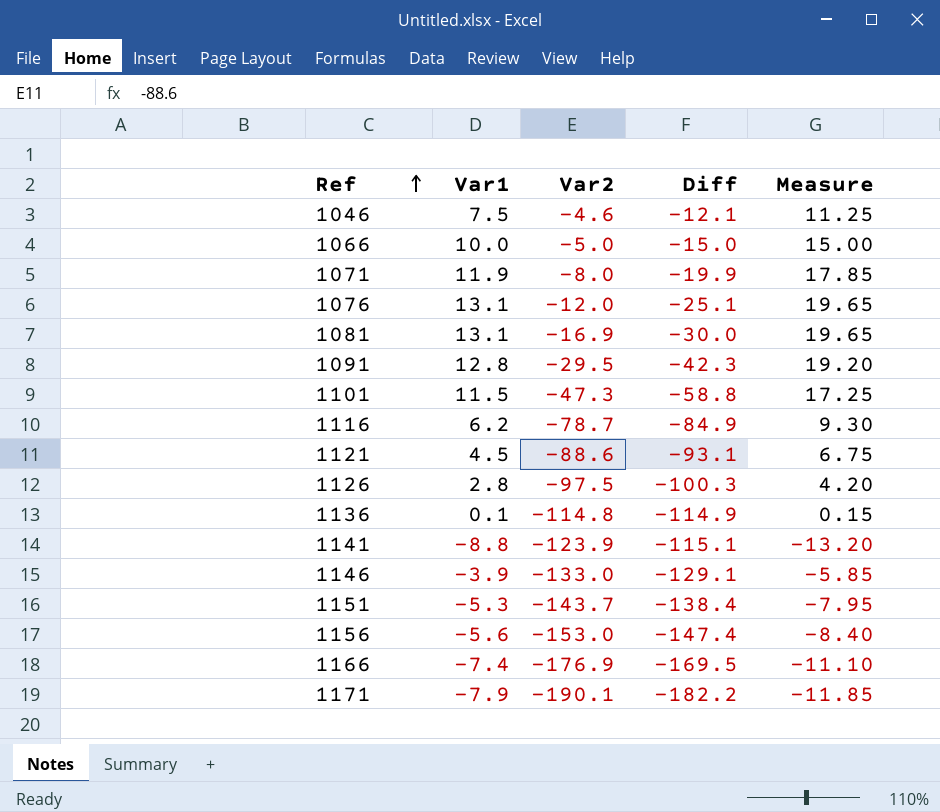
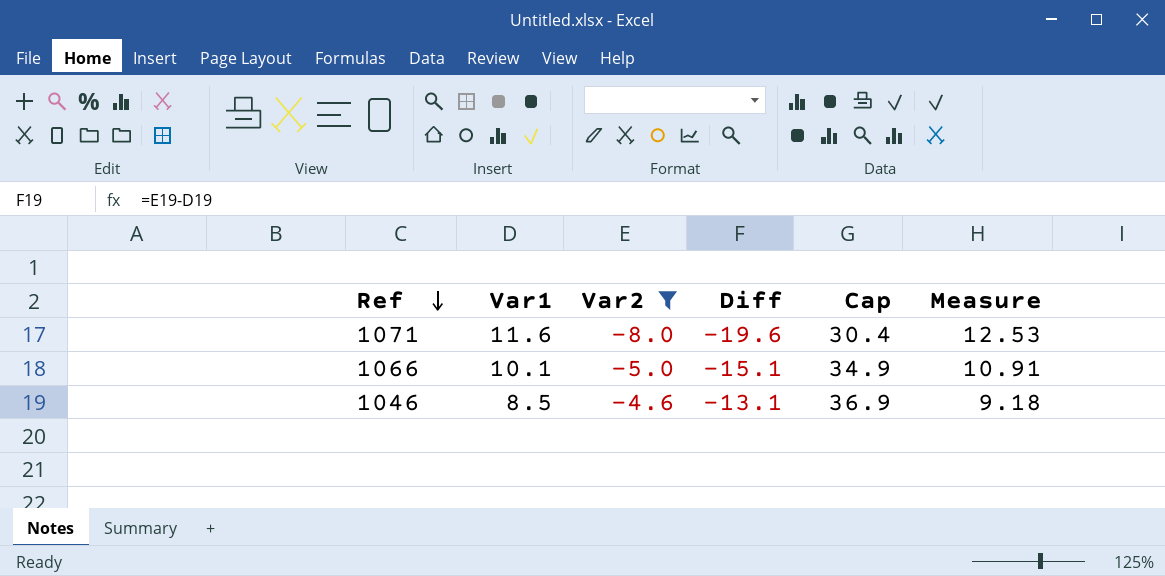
filter: none -> Var2 >= -8.0
row order: Ref ascending -> Ref descending
column Cap | formula: none -> [Diff] + 50
column Measure | formula: [Var1] * 1.5 -> [Var1] * 1.08
1071 | Var1: 11.9 -> 11.6
1071 | Diff: -19.9 -> -19.6
1066 | Var1: 10.0 -> 10.1
1066 | Diff: -15.0 -> -15.1
1046 | Var1: 7.5 -> 8.5
1046 | Diff: -12.1 -> -13.1

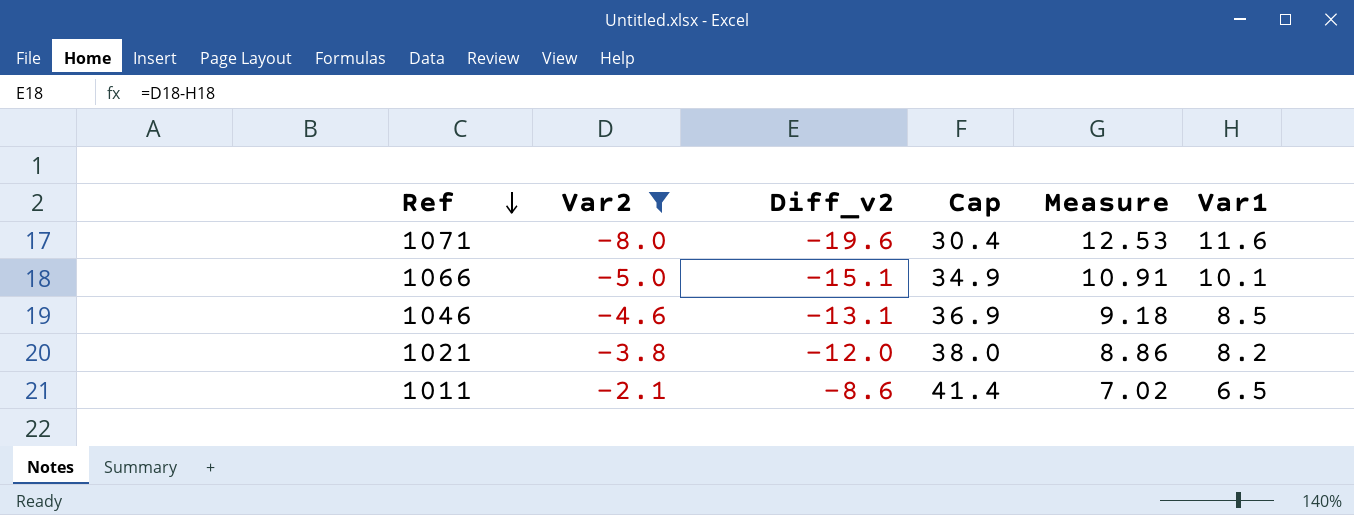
column name: Diff -> Diff_v2
column Var1 | position: 2 -> 6
row 1021: none -> -3.8 | -12.0 | 38.0 | 8.86 | 8.2
row 1011: none -> -2.1 | -8.6 | 41.4 | 7.02 | 6.5

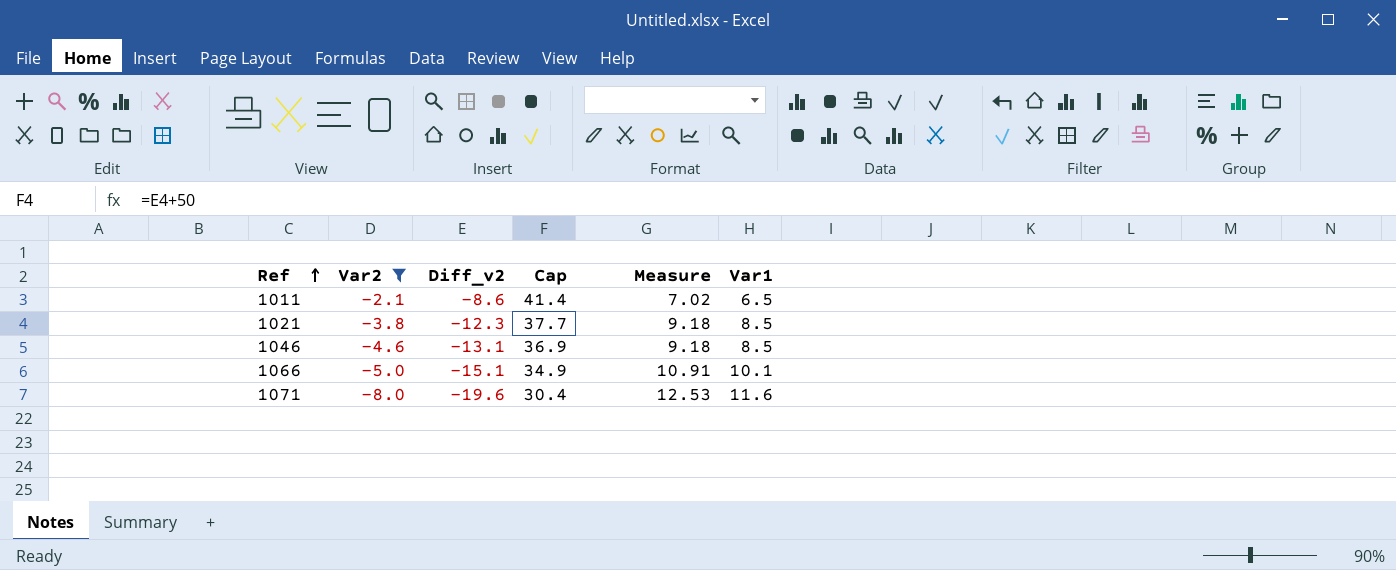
row order: Ref descending -> Ref ascending
1021 | Diff_v2: -12.0 -> -12.3
1021 | Cap: 38.0 -> 37.7
1021 | Measure: 8.86 -> 9.18
1021 | Var1: 8.2 -> 8.5

